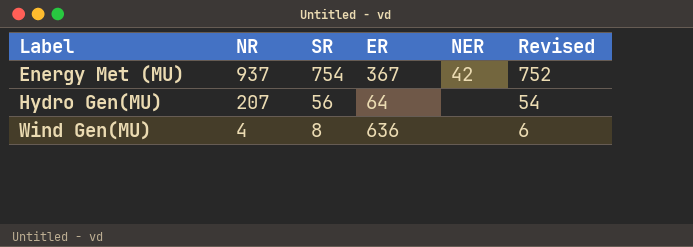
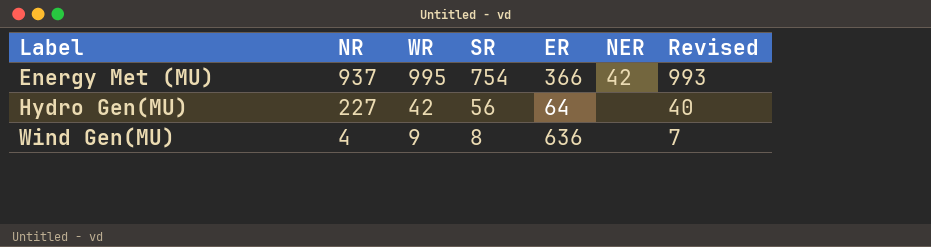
column WR | position: none -> 3
column Revised | formula: [SR] - 2 -> [WR] - 2
Energy Met (MU) | ER: 367 -> 366
Hydro Gen(MU) | NR: 207 -> 227

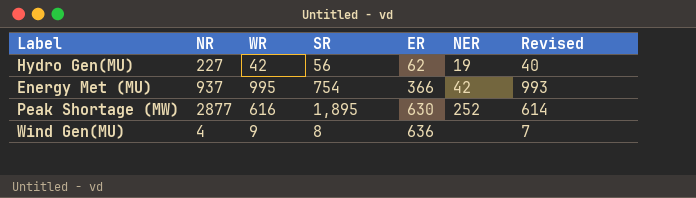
row order: Label ascending -> ER ascending
Hydro Gen(MU) | ER: 64 -> 62
Hydro Gen(MU) | NER: none -> 19
row Peak Shortage (MW): none -> 2877 | 616 | 1,895 | 630 | 252 | 614

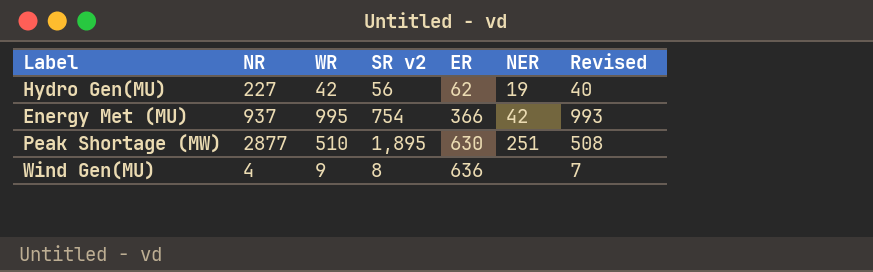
column name: SR -> SR v2
Peak Shortage (MW) | WR: 616 -> 510
Peak Shortage (MW) | NER: 252 -> 251
Peak Shortage (MW) | Revised: 614 -> 508

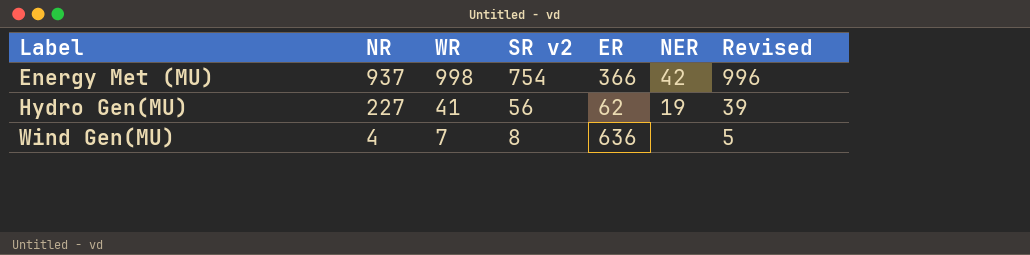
row order: ER ascending -> Label ascending
row Peak Shortage (MW): 2877 | 510 | 1,895 | 630 | 251 | 508 -> none
Energy Met (MU) | WR: 995 -> 998
Energy Met (MU) | Revised: 993 -> 996
Hydro Gen(MU) | WR: 42 -> 41
Hydro Gen(MU) | Revised: 40 -> 39
Wind Gen(MU) | WR: 9 -> 7
Wind Gen(MU) | Revised: 7 -> 5

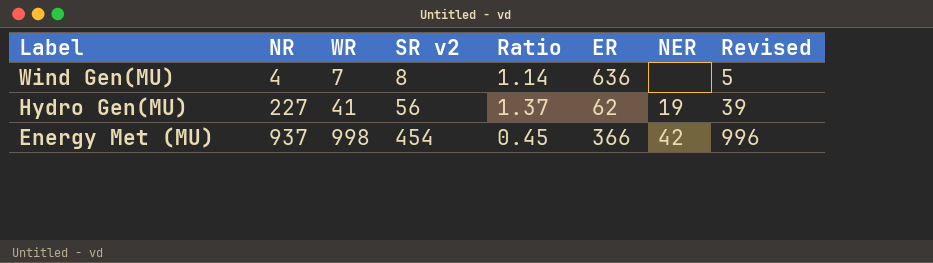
row order: Label ascending -> Label descending
column Ratio | formula: none -> [SR v2] / [WR]
Energy Met (MU) | SR v2: 754 -> 454

